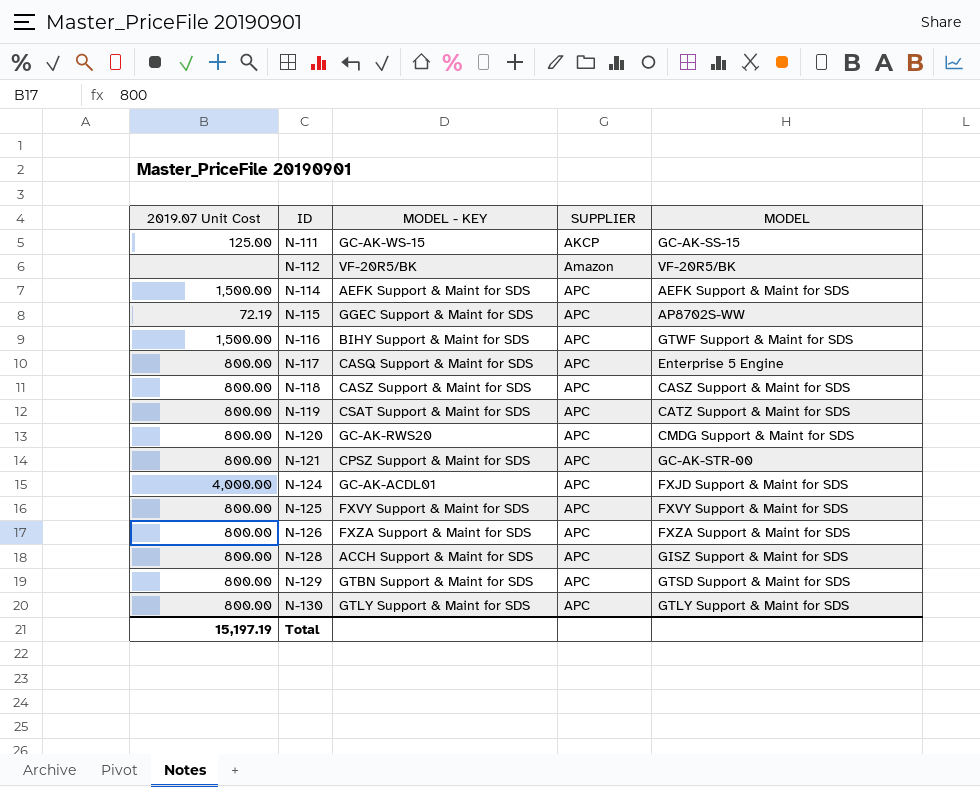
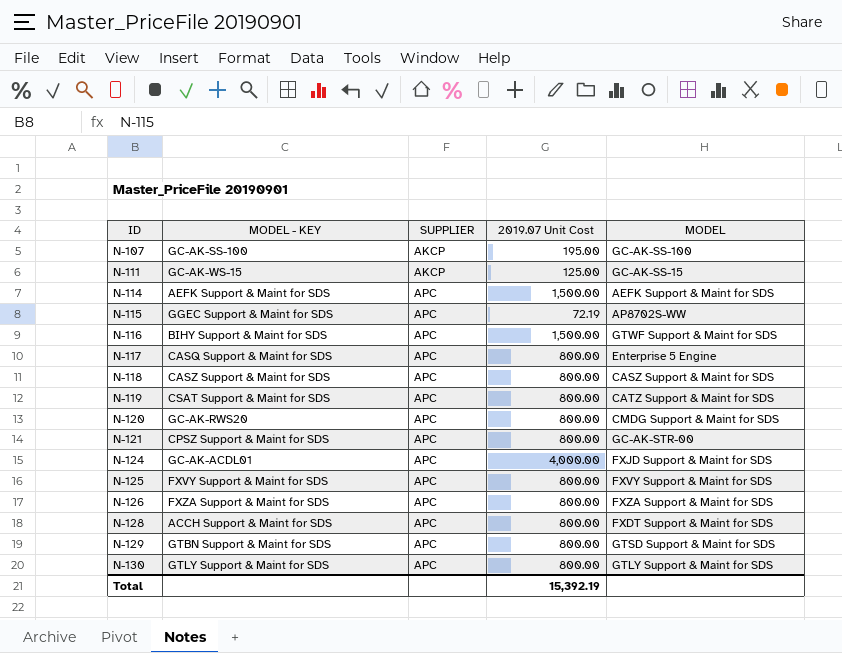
column 2019.07 Unit Cost | position: 1 -> 4
row N-112: none | VF-20R5/BK | Amazon | VF-20R5/BK -> none
row N-107: none -> GC-AK-SS-100 | AKCP | 195.00 | GC-AK-SS-100
N-128 | MODEL: GISZ Support & Maint for SDS -> FXDT Support & Maint for SDS
Total | 2019.07 Unit Cost: 15,197.19 -> 15,392.19

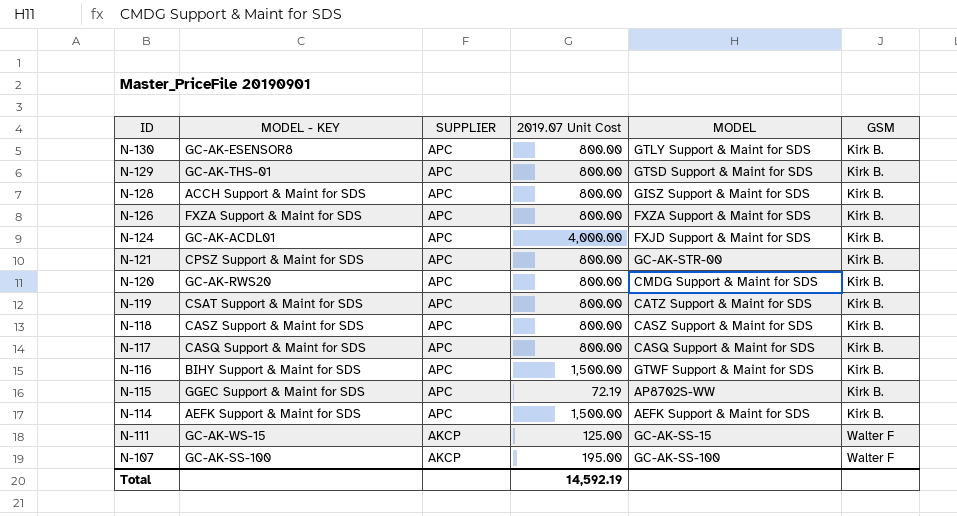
row order: ID ascending -> ID descending
column GSM | position: none -> 6
row N-125: FXVY Support & Maint for SDS | APC | 800.00 | FXVY Support & Maint for SDS -> none
N-130 | MODEL - KEY: GTLY Support & Maint for SDS -> GC-AK-ESENSOR8
N-129 | MODEL - KEY: GTBN Support & Maint for SDS -> GC-AK-THS-01
N-128 | MODEL: FXDT Support & Maint for SDS -> GISZ Support & Maint for SDS
N-117 | MODEL: Enterprise 5 Engine -> CASQ Support & Maint for SDS
Total | 2019.07 Unit Cost: 15,392.19 -> 14,592.19

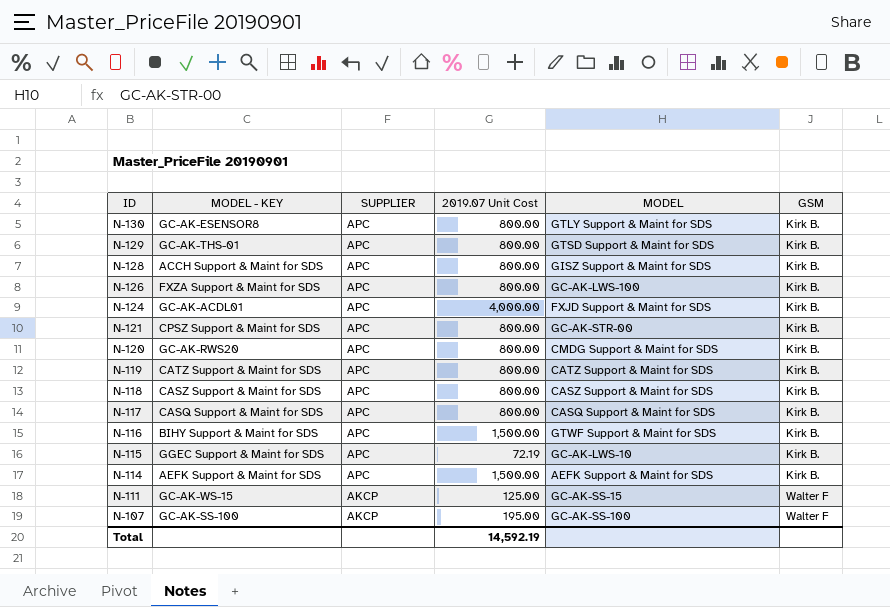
N-126 | MODEL: FXZA Support & Maint for SDS -> GC-AK-LWS-100
N-119 | MODEL - KEY: CSAT Support & Maint for SDS -> CATZ Support & Maint for SDS
N-115 | MODEL: AP8702S-WW -> GC-AK-LWS-10

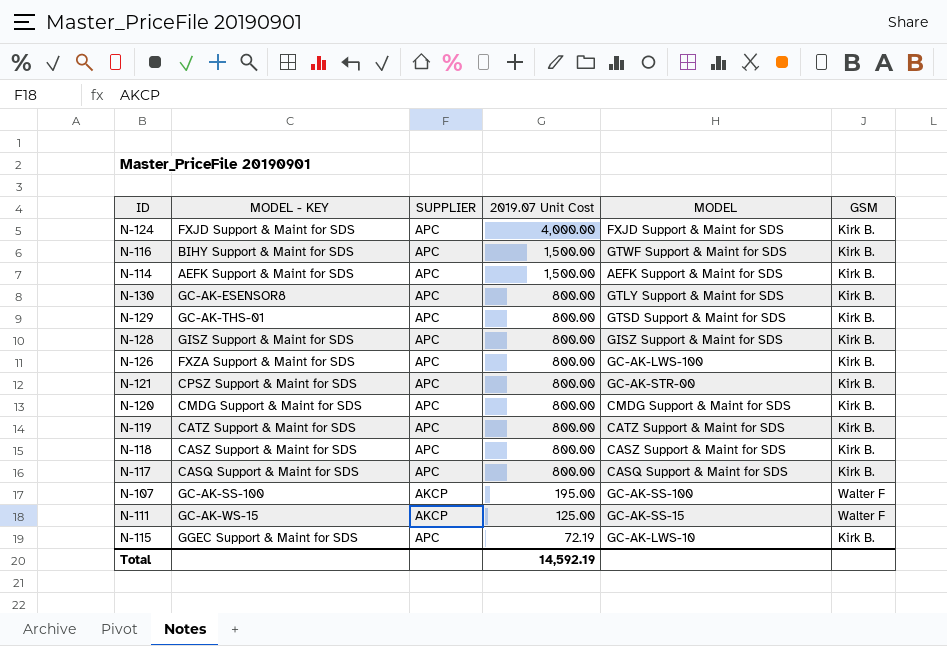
row order: ID descending -> 2019.07 Unit Cost descending
N-124 | MODEL - KEY: GC-AK-ACDL01 -> FXJD Support & Maint for SDS
N-128 | MODEL - KEY: ACCH Support & Maint for SDS -> GISZ Support & Maint for SDS
N-120 | MODEL - KEY: GC-AK-RWS20 -> CMDG Support & Maint for SDS

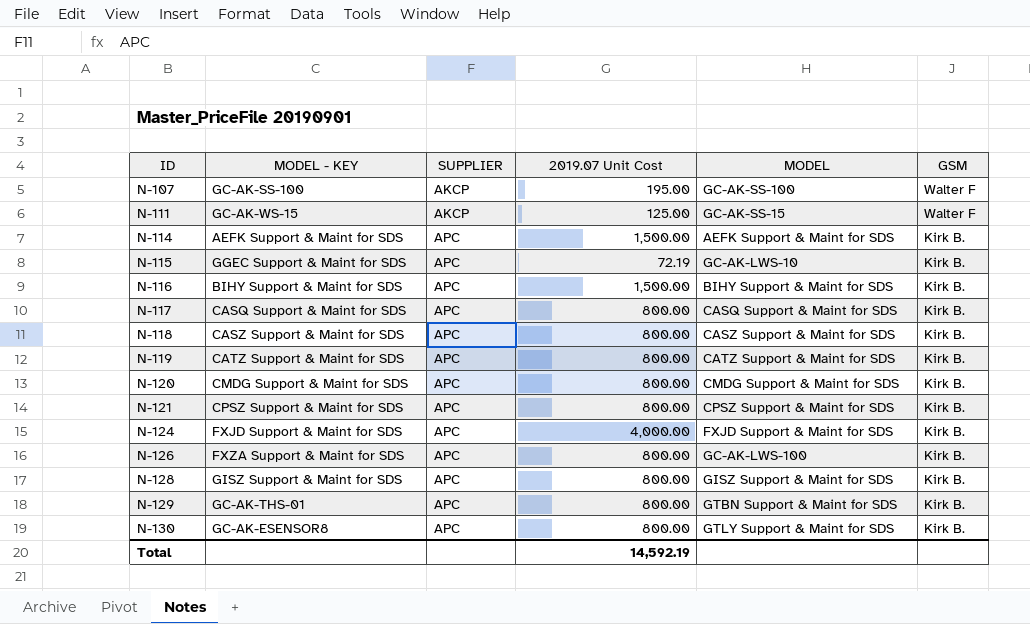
row order: 2019.07 Unit Cost descending -> ID ascending
N-116 | MODEL: GTWF Support & Maint for SDS -> BIHY Support & Maint for SDS
N-121 | MODEL: GC-AK-STR-00 -> CPSZ Support & Maint for SDS
N-129 | MODEL: GTSD Support & Maint for SDS -> GTBN Support & Maint for SDS

